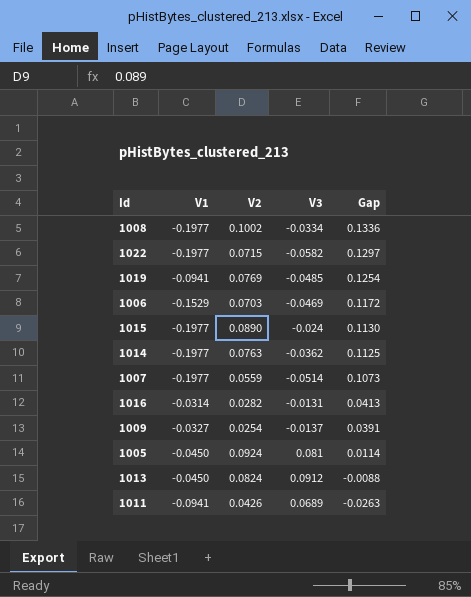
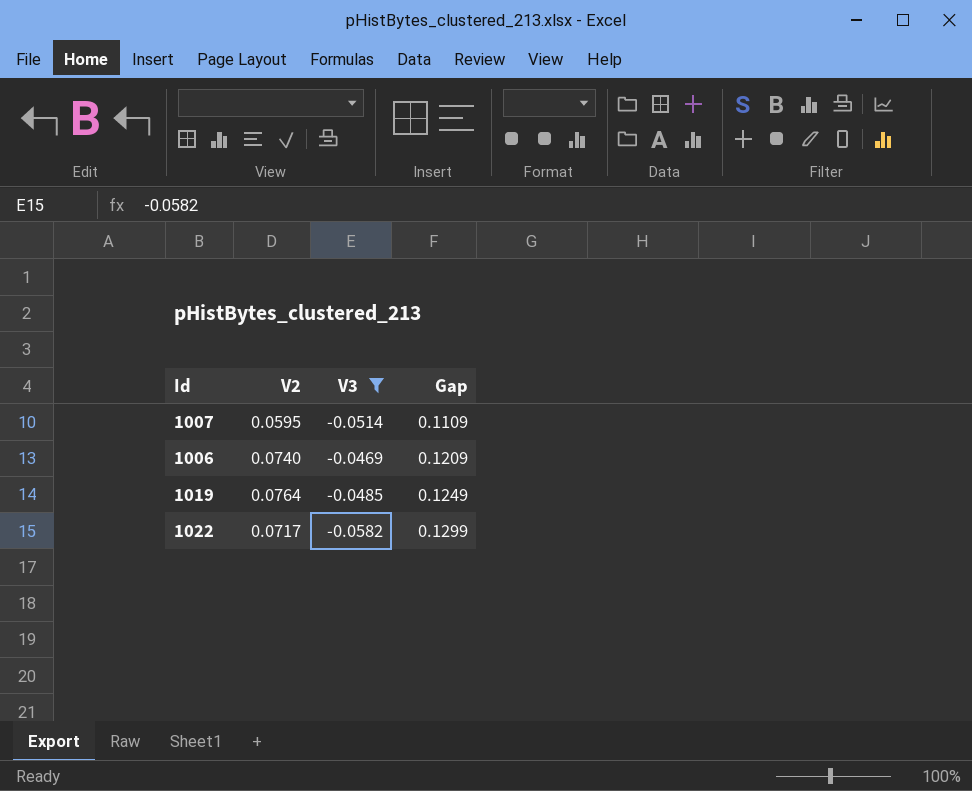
filter: none -> V3 <= -0.0469
row order: Gap descending -> Gap ascending
column V1 | position: 2 -> none
1007 | V2: 0.0559 -> 0.0595
1007 | Gap: 0.1073 -> 0.1109
1006 | V2: 0.0703 -> 0.0740
1006 | Gap: 0.1172 -> 0.1209
1019 | V2: 0.0769 -> 0.0764
1019 | Gap: 0.1254 -> 0.1249
1022 | V2: 0.0715 -> 0.0717
1022 | Gap: 0.1297 -> 0.1299

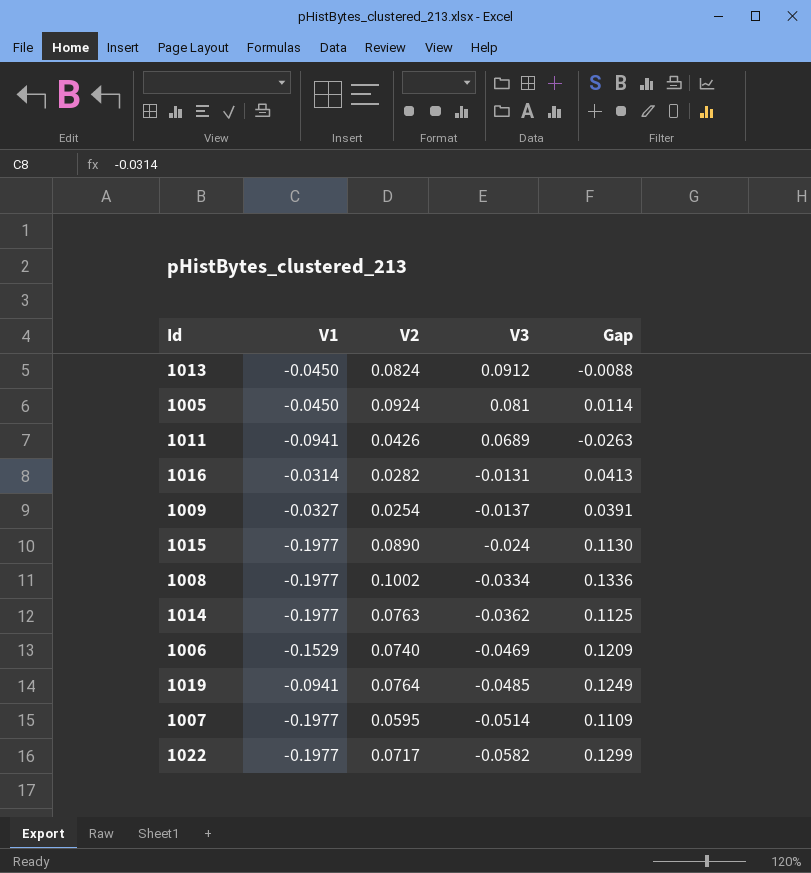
filter: V3 <= -0.0469 -> none
row order: Gap ascending -> V3 descending
column V1 | position: none -> 2

